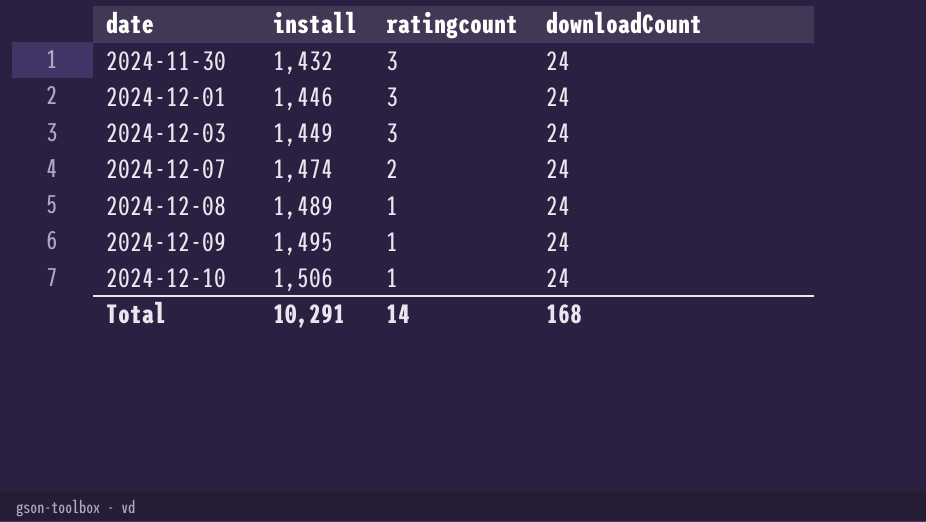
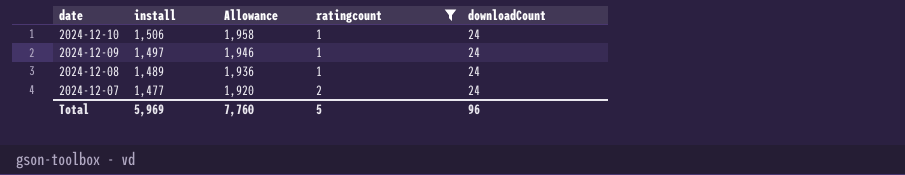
filter: none -> ratingcount != 3
row order: date ascending -> date descending
column Allowance | formula: none -> [install] * 1.3
2024-12-09 | install: 1,495 -> 1,497
2024-12-07 | install: 1,474 -> 1,477
Total | install: 10,291 -> 5,969
Total | ratingcount: 14 -> 5
Total | downloadCount: 168 -> 96

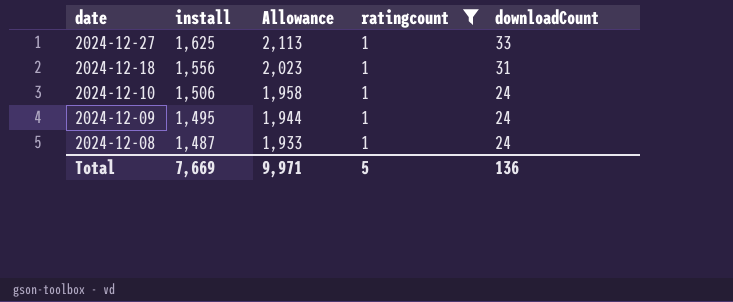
row 2024-12-07: 1,477 | 1,920 | 2 | 24 -> none
row 2024-12-27: none -> 1,625 | 2,113 | 1 | 33
row 2024-12-18: none -> 1,556 | 2,023 | 1 | 31
2024-12-09 | install: 1,497 -> 1,495
2024-12-09 | Allowance: 1,946 -> 1,944
2024-12-08 | install: 1,489 -> 1,487
2024-12-08 | Allowance: 1,936 -> 1,933
Total | install: 5,969 -> 7,669
Total | Allowance: 7,760 -> 9,971
Total | downloadCount: 96 -> 136

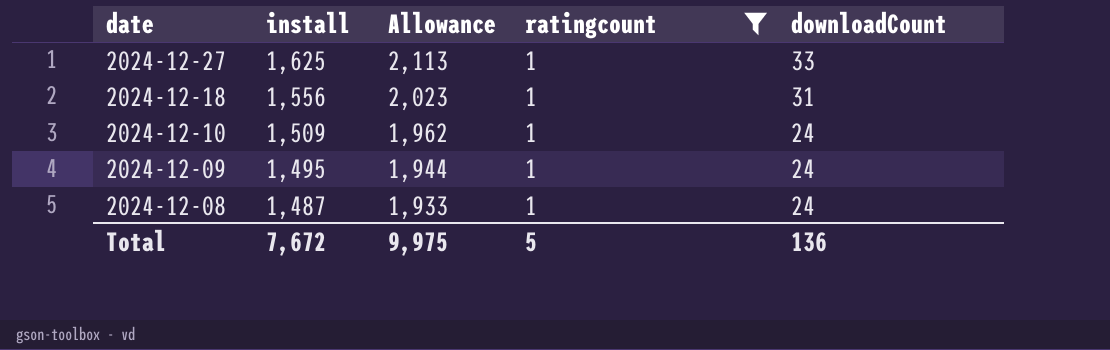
2024-12-10 | install: 1,506 -> 1,509
2024-12-10 | Allowance: 1,958 -> 1,962
Total | install: 7,669 -> 7,672
Total | Allowance: 9,971 -> 9,975

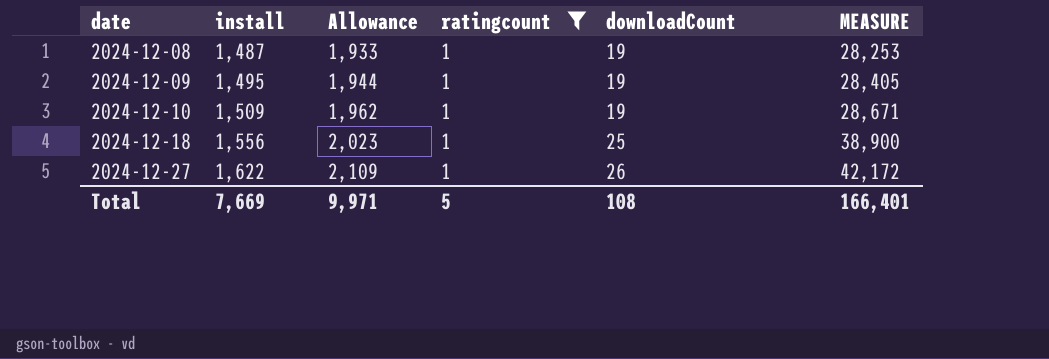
row order: date descending -> date ascending
column MEASURE | formula: none -> [install] * [downloadCount]
2024-12-08 | downloadCount: 24 -> 19
2024-12-09 | downloadCount: 24 -> 19
2024-12-10 | downloadCount: 24 -> 19
2024-12-18 | downloadCount: 31 -> 25
2024-12-27 | install: 1,625 -> 1,622
2024-12-27 | Allowance: 2,113 -> 2,109
2024-12-27 | downloadCount: 33 -> 26
Total | install: 7,672 -> 7,669
Total | Allowance: 9,975 -> 9,971
Total | downloadCount: 136 -> 108

